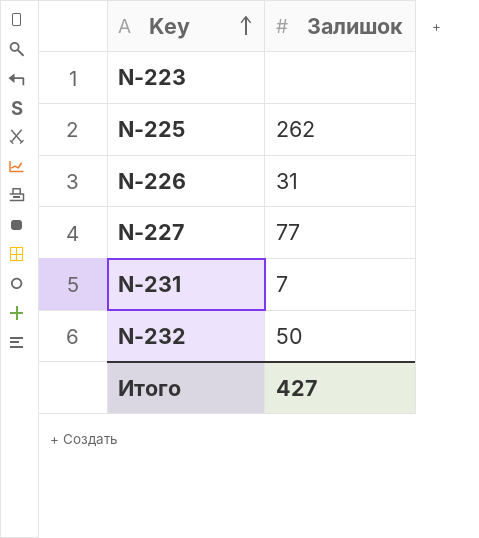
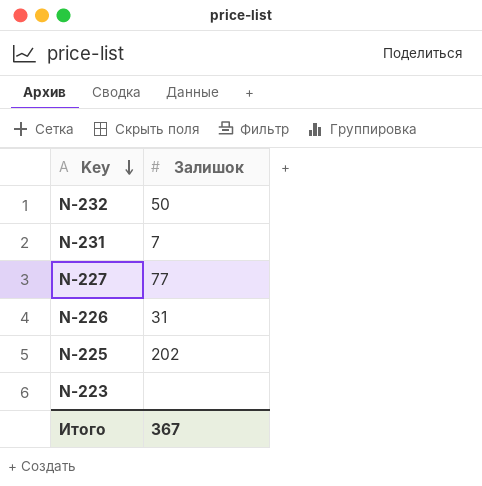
row order: Key ascending -> Key descending
N-225 | Залишок: 262 -> 202
Итого | Залишок: 427 -> 367

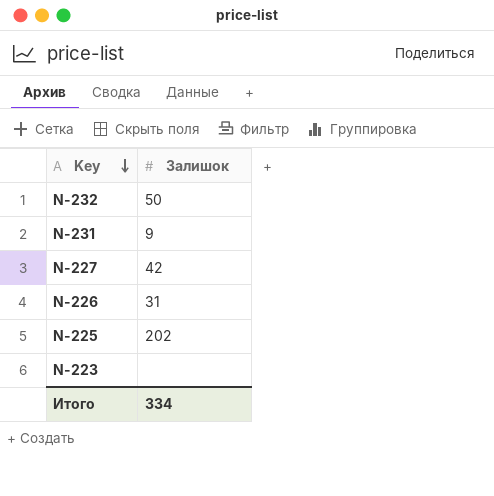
N-231 | Залишок: 7 -> 9
N-227 | Залишок: 77 -> 42
Итого | Залишок: 367 -> 334

